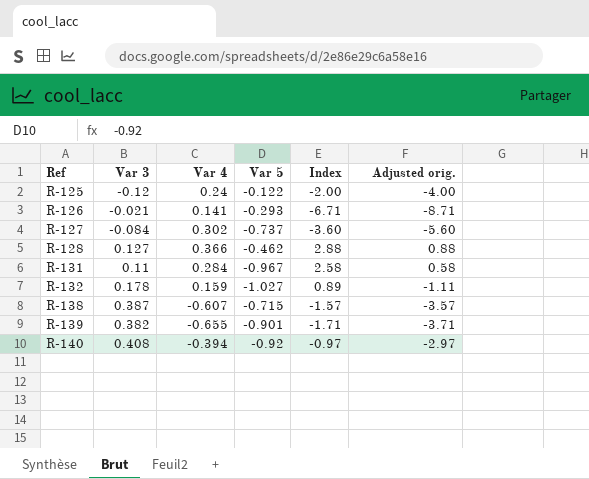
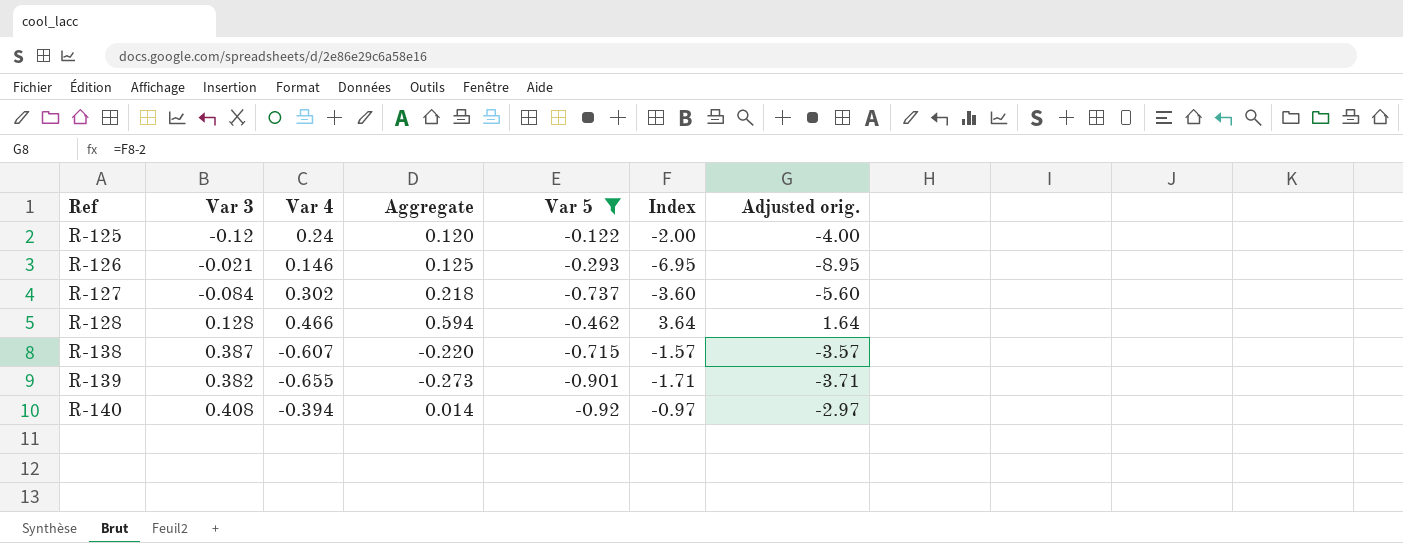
filter: none -> Var 5 >= -0.92
column Aggregate | formula: none -> [Var 3] + [Var 4]
R-126 | Var 4: 0.141 -> 0.146
R-126 | Index: -6.71 -> -6.95
R-126 | Adjusted orig.: -8.71 -> -8.95
R-128 | Var 3: 0.127 -> 0.128
R-128 | Var 4: 0.366 -> 0.466
R-128 | Index: 2.88 -> 3.64
R-128 | Adjusted orig.: 0.88 -> 1.64

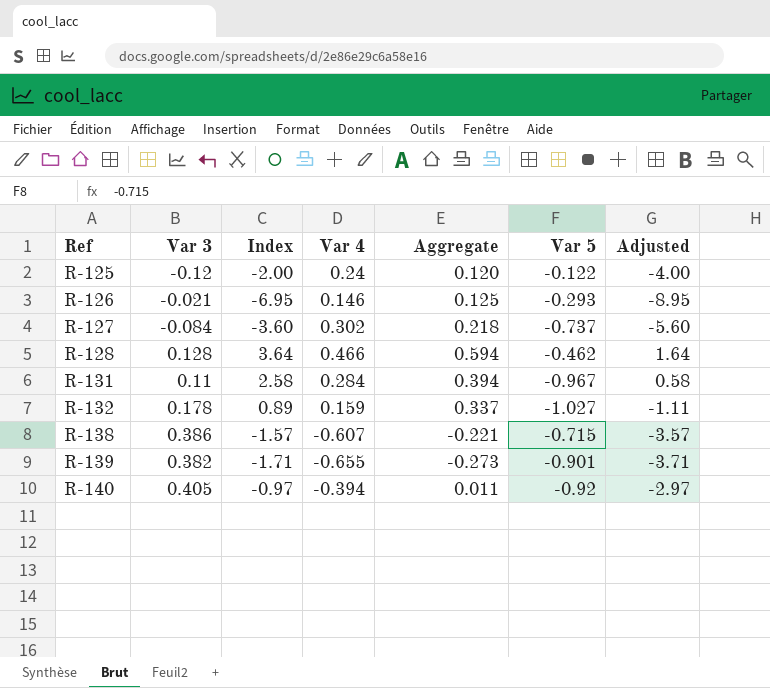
filter: Var 5 >= -0.92 -> none
column Index | position: 6 -> 3
column name: Adjusted orig. -> Adjusted
R-138 | Var 3: 0.387 -> 0.386
R-138 | Aggregate: -0.220 -> -0.221
R-140 | Var 3: 0.408 -> 0.405
R-140 | Aggregate: 0.014 -> 0.011

